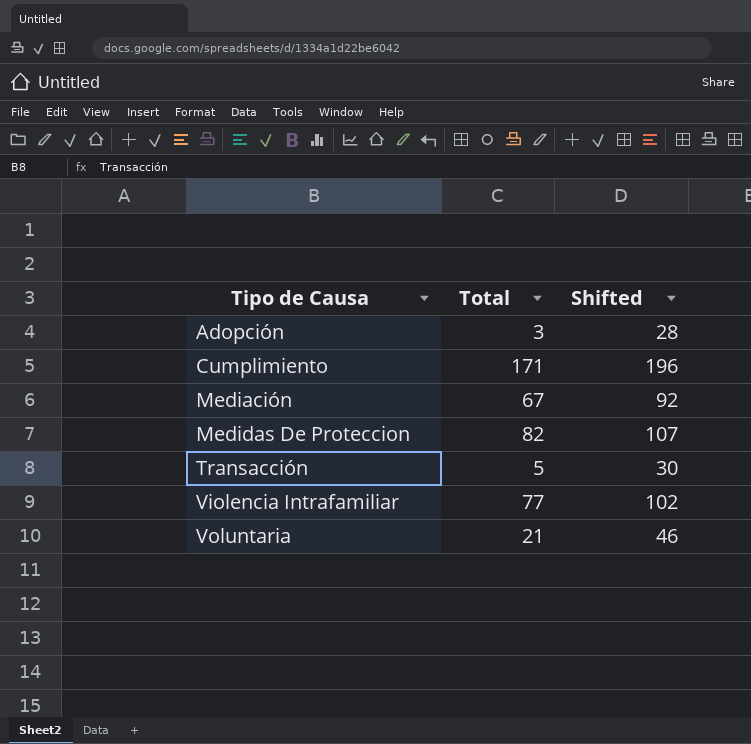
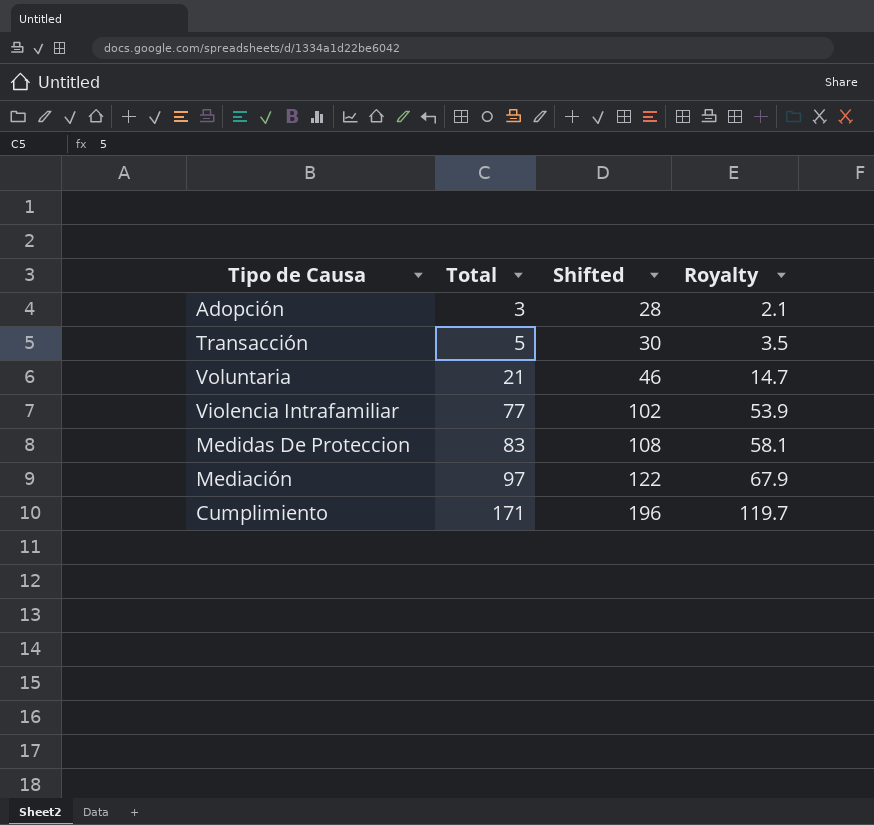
row order: Tipo de Causa ascending -> Total ascending
column Royalty | formula: none -> [Total] * 0.7
Medidas De Proteccion | Total: 82 -> 83
Medidas De Proteccion | Shifted: 107 -> 108
Mediación | Total: 67 -> 97
Mediación | Shifted: 92 -> 122

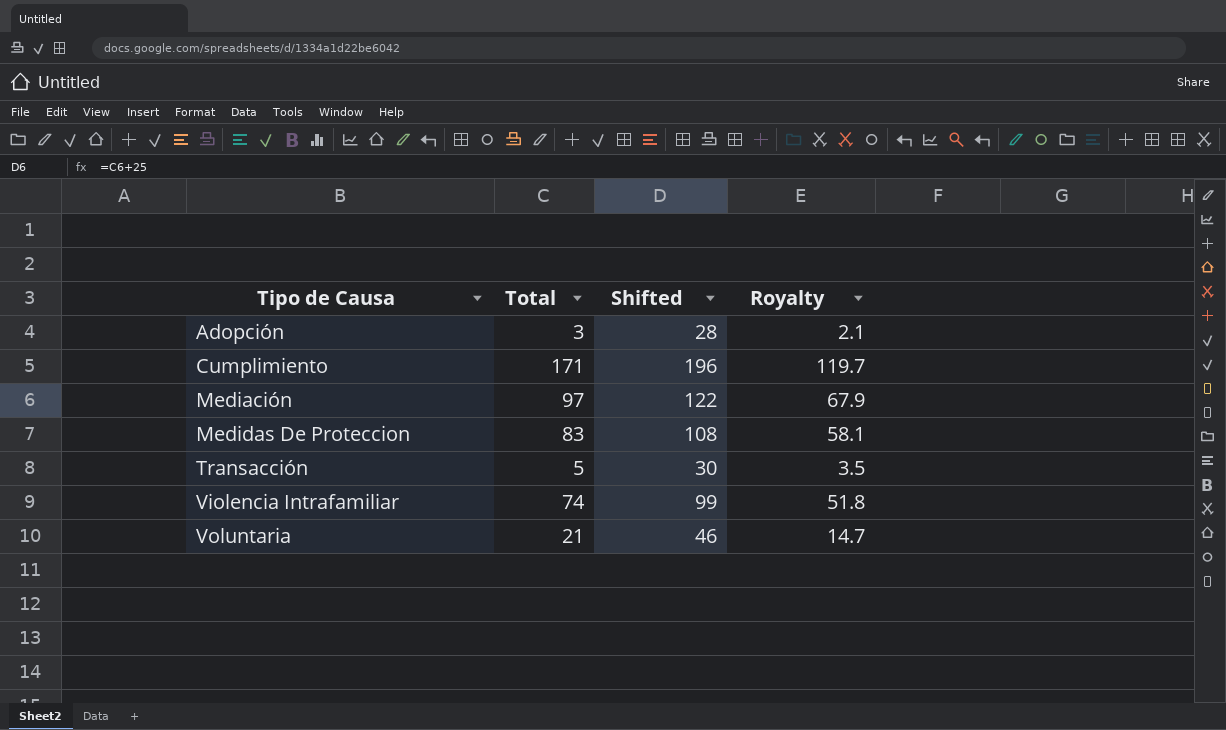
row order: Total ascending -> Tipo de Causa ascending
Violencia Intrafamiliar | Total: 77 -> 74
Violencia Intrafamiliar | Shifted: 102 -> 99
Violencia Intrafamiliar | Royalty: 53.9 -> 51.8

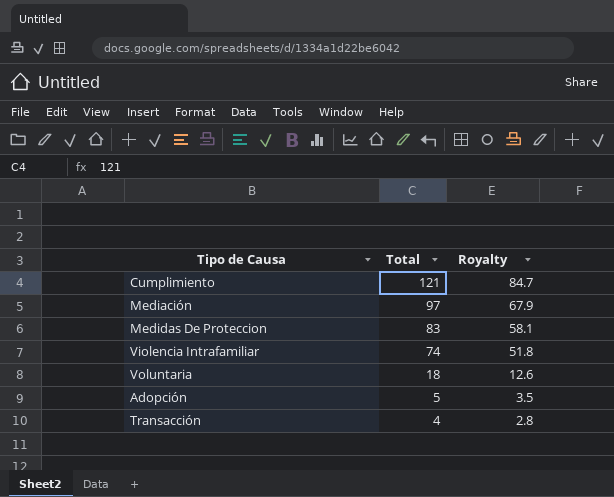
row order: Tipo de Causa ascending -> Total descending
column Shifted | formula: [Total] + 25 -> none
Cumplimiento | Total: 171 -> 121
Cumplimiento | Royalty: 119.7 -> 84.7
Voluntaria | Total: 21 -> 18
Voluntaria | Royalty: 14.7 -> 12.6
Adopción | Total: 3 -> 5
Adopción | Royalty: 2.1 -> 3.5
Transacción | Total: 5 -> 4
Transacción | Royalty: 3.5 -> 2.8

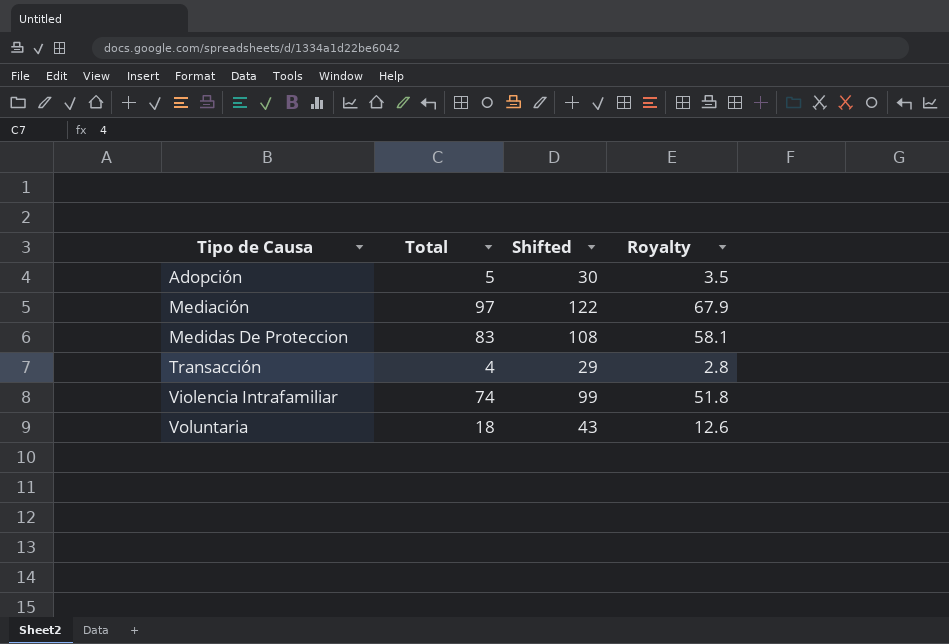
row order: Total descending -> Tipo de Causa ascending
column Shifted | formula: none -> [Total] + 25
row Cumplimiento: 121 | 84.7 -> none

